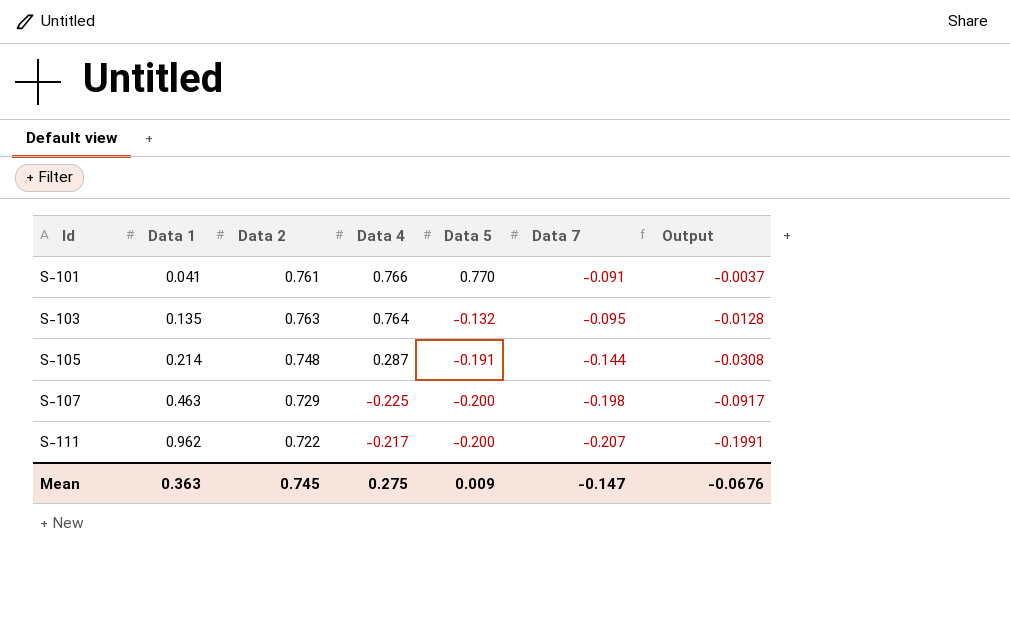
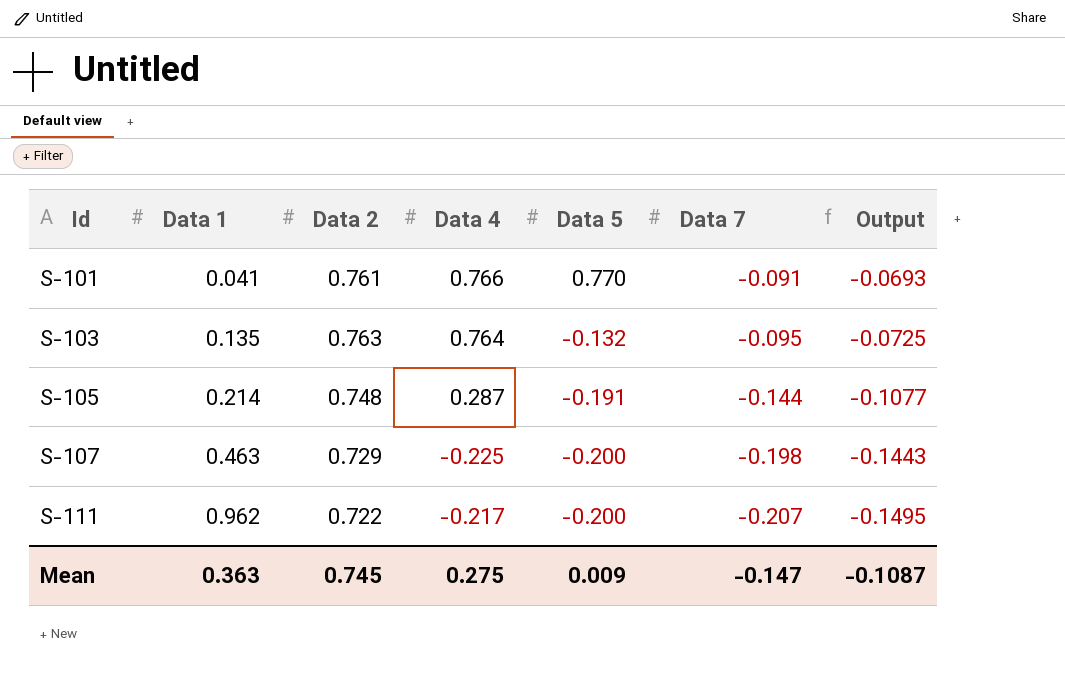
column Output | formula: [Data 1] * [Data 7] -> [Data 2] * [Data 7]
Mean | Output: -0.0676 -> -0.1087

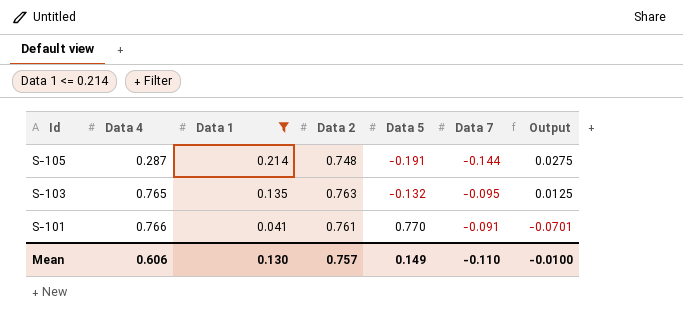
filter: none -> Data 1 <= 0.214
row order: Id ascending -> Id descending
column Data 4 | position: 4 -> 2
column Output | formula: [Data 2] * [Data 7] -> [Data 5] * [Data 7]
S-103 | Data 4: 0.764 -> 0.765
Mean | Data 4: 0.275 -> 0.606
Mean | Data 1: 0.363 -> 0.130
Mean | Data 2: 0.745 -> 0.757
Mean | Data 5: 0.009 -> 0.149
Mean | Data 7: -0.147 -> -0.110
Mean | Output: -0.1087 -> -0.0100

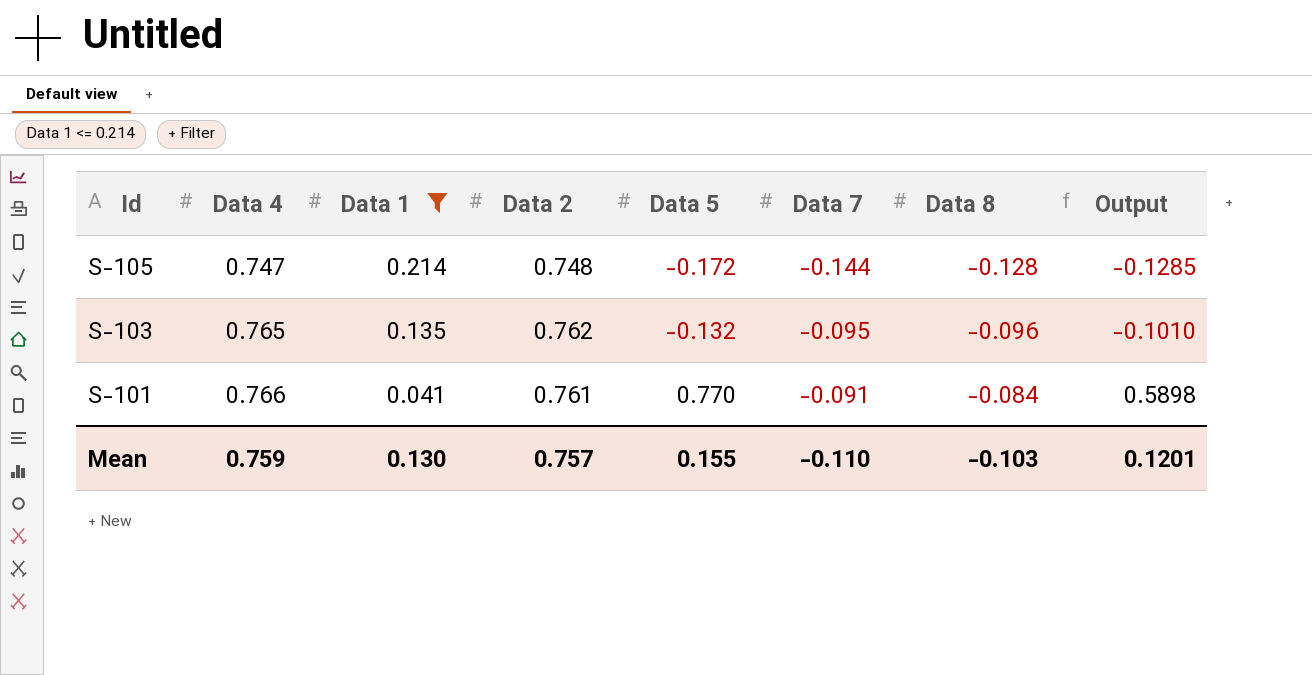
column Data 8 | position: none -> 7
column Output | formula: [Data 5] * [Data 7] -> [Data 4] * [Data 5]
S-105 | Data 4: 0.287 -> 0.747
S-105 | Data 5: -0.191 -> -0.172
S-103 | Data 2: 0.763 -> 0.762
Mean | Data 4: 0.606 -> 0.759
Mean | Data 5: 0.149 -> 0.155
Mean | Output: -0.0100 -> 0.1201

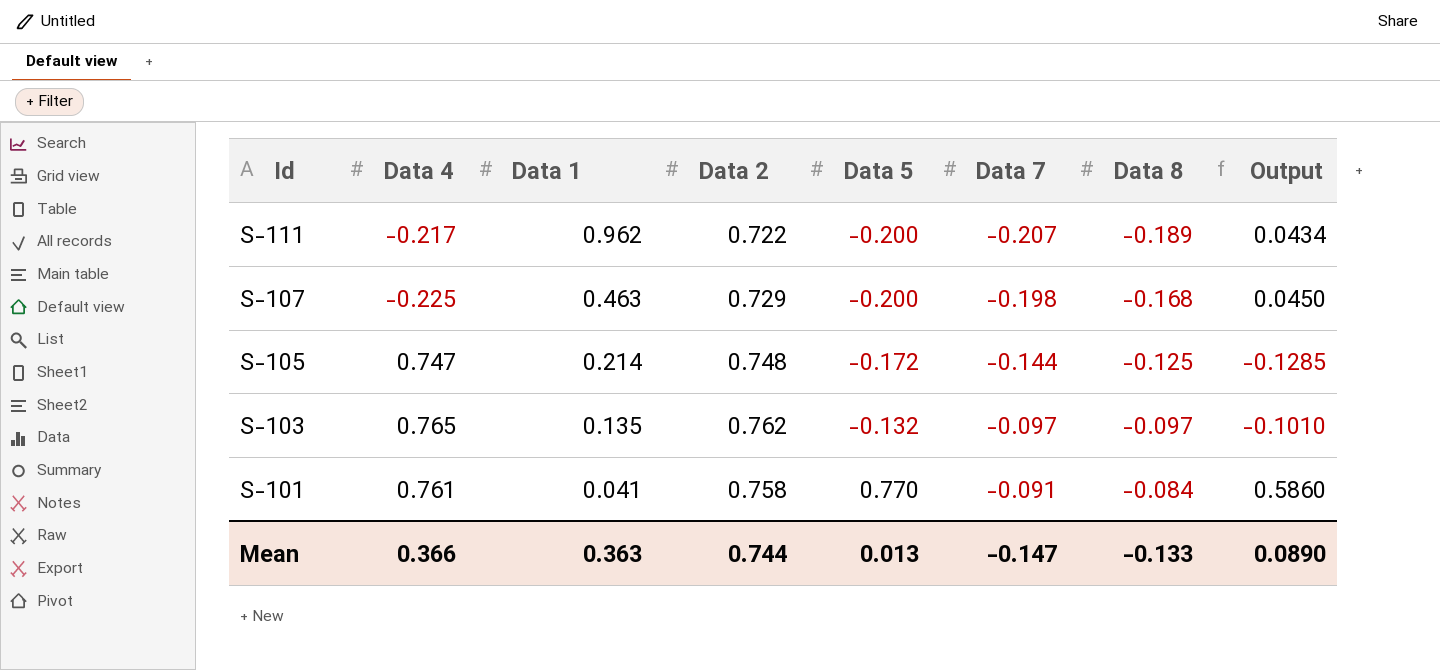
filter: Data 1 <= 0.214 -> none
S-105 | Data 8: -0.128 -> -0.125
S-103 | Data 7: -0.095 -> -0.097
S-103 | Data 8: -0.096 -> -0.097
S-101 | Data 4: 0.766 -> 0.761
S-101 | Data 2: 0.761 -> 0.758
S-101 | Output: 0.5898 -> 0.5860
Mean | Data 4: 0.759 -> 0.366
Mean | Data 1: 0.130 -> 0.363
Mean | Data 2: 0.757 -> 0.744
Mean | Data 5: 0.155 -> 0.013
Mean | Data 7: -0.110 -> -0.147
Mean | Data 8: -0.103 -> -0.133
Mean | Output: 0.1201 -> 0.0890

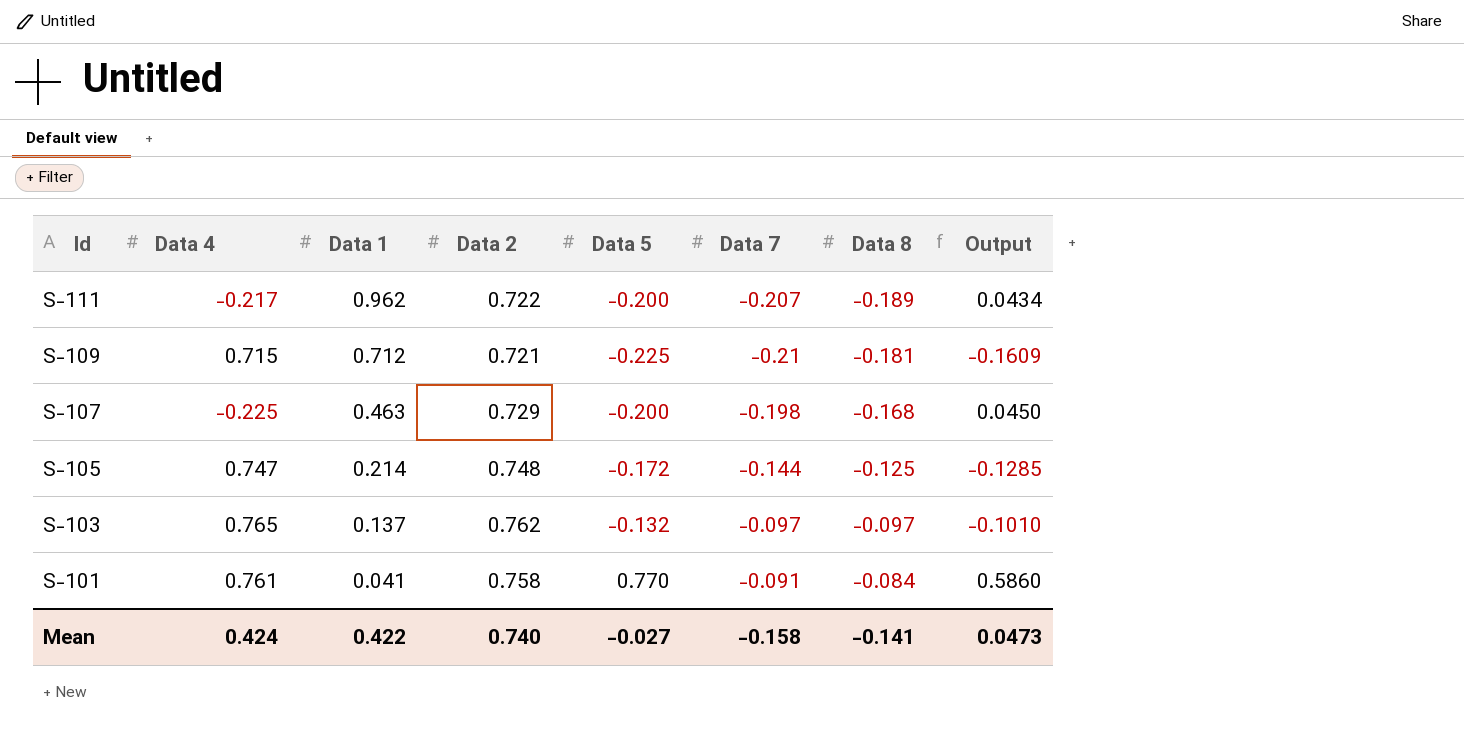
row S-109: none -> 0.715 | 0.712 | 0.721 | -0.225 | -0.21 | -0.181 | -0.1609
S-103 | Data 1: 0.135 -> 0.137
Mean | Data 4: 0.366 -> 0.424
Mean | Data 1: 0.363 -> 0.422
Mean | Data 2: 0.744 -> 0.740
Mean | Data 5: 0.013 -> -0.027
Mean | Data 7: -0.147 -> -0.158
Mean | Data 8: -0.133 -> -0.141
Mean | Output: 0.0890 -> 0.0473

